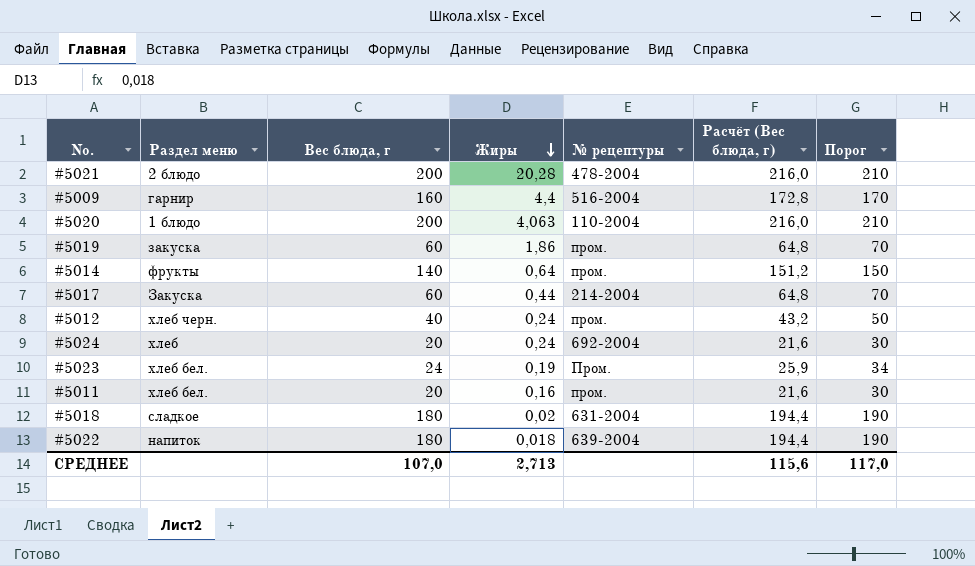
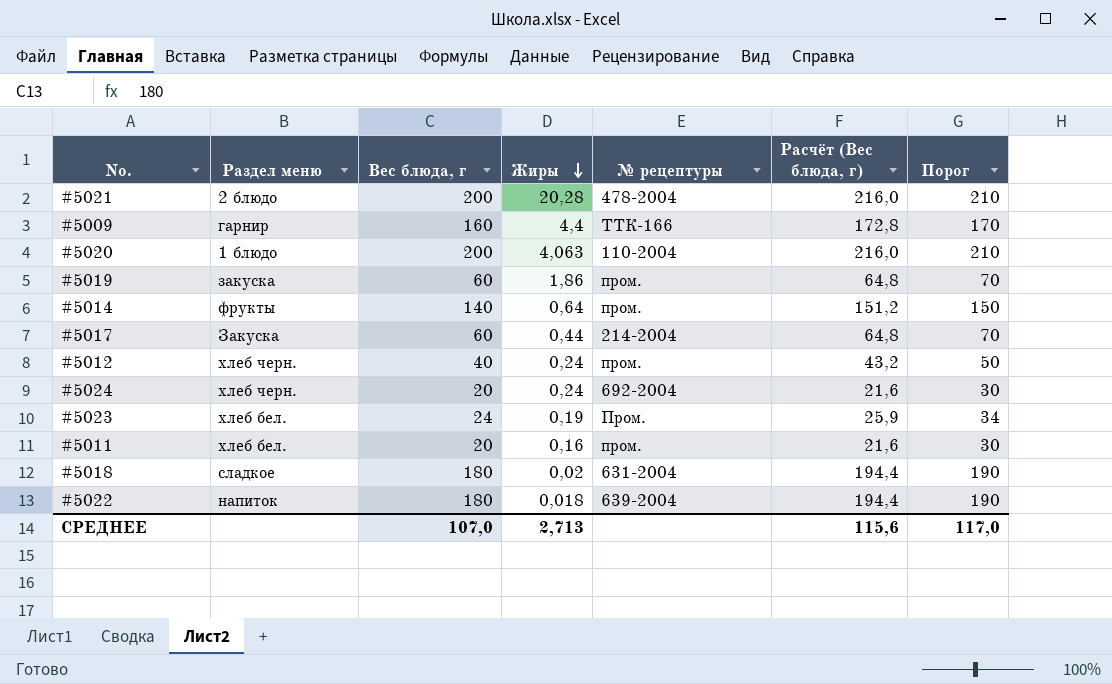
#5009 | № рецептуры: 516-2004 -> ТТК-166
#5024 | Раздел меню: хлеб -> хлеб черн.

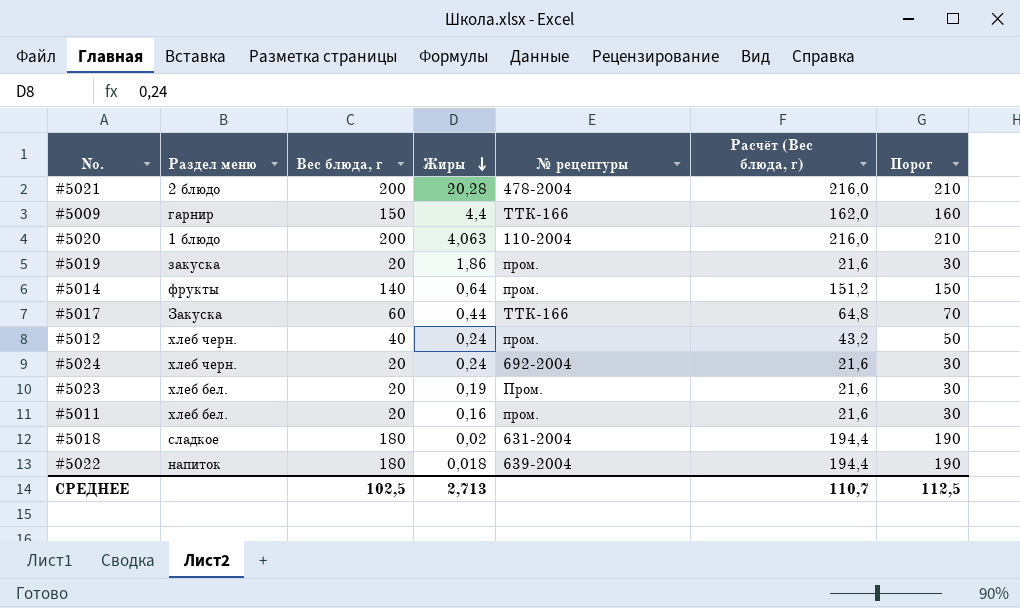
#5009 | Вес блюда, г: 160 -> 150
#5009 | Расчёт (Вес блюда, г): 172,8 -> 162,0
#5009 | Порог: 170 -> 160
#5019 | Вес блюда, г: 60 -> 20
#5019 | Расчёт (Вес блюда, г): 64,8 -> 21,6
#5019 | Порог: 70 -> 30
#5017 | № рецептуры: 214-2004 -> ТТК-166
#5023 | Вес блюда, г: 24 -> 20
#5023 | Расчёт (Вес блюда, г): 25,9 -> 21,6
#5023 | Порог: 34 -> 30
СРЕДНЕЕ | Вес блюда, г: 107,0 -> 102,5
СРЕДНЕЕ | Расчёт (Вес блюда, г): 115,6 -> 110,7
СРЕДНЕЕ | Порог: 117,0 -> 112,5

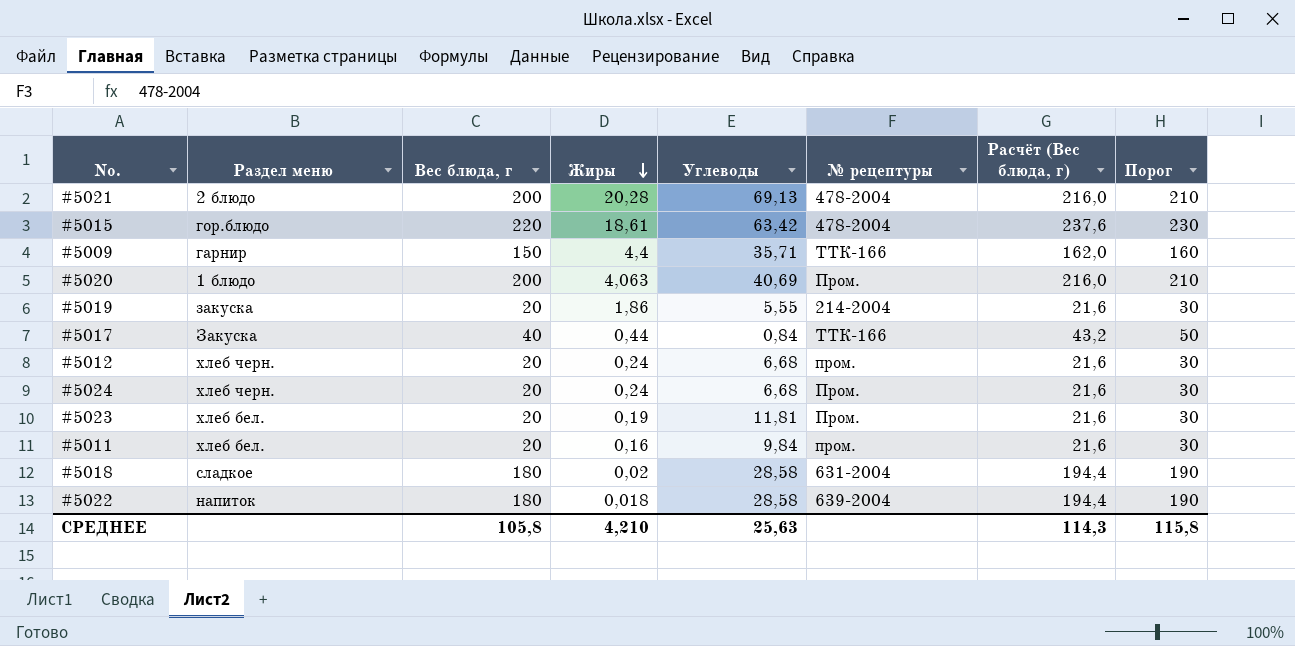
column Углеводы | position: none -> 5
row #5014: фрукты | 140 | 0,64 | пром. | 151,2 | 150 -> none
row #5015: none -> гор.блюдо | 220 | 18,61 | 63,42 | 478-2004 | 237,6 | 230
#5020 | № рецептуры: 110-2004 -> Пром.
#5019 | № рецептуры: пром. -> 214-2004
#5017 | Вес блюда, г: 60 -> 40
#5017 | Расчёт (Вес блюда, г): 64,8 -> 43,2
#5017 | Порог: 70 -> 50
#5012 | Вес блюда, г: 40 -> 20
#5012 | Расчёт (Вес блюда, г): 43,2 -> 21,6
#5012 | Порог: 50 -> 30
#5024 | № рецептуры: 692-2004 -> Пром.
СРЕДНЕЕ | Вес блюда, г: 102,5 -> 105,8
СРЕДНЕЕ | Жиры: 2,713 -> 4,210
СРЕДНЕЕ | Расчёт (Вес блюда, г): 110,7 -> 114,3
СРЕДНЕЕ | Порог: 112,5 -> 115,8

